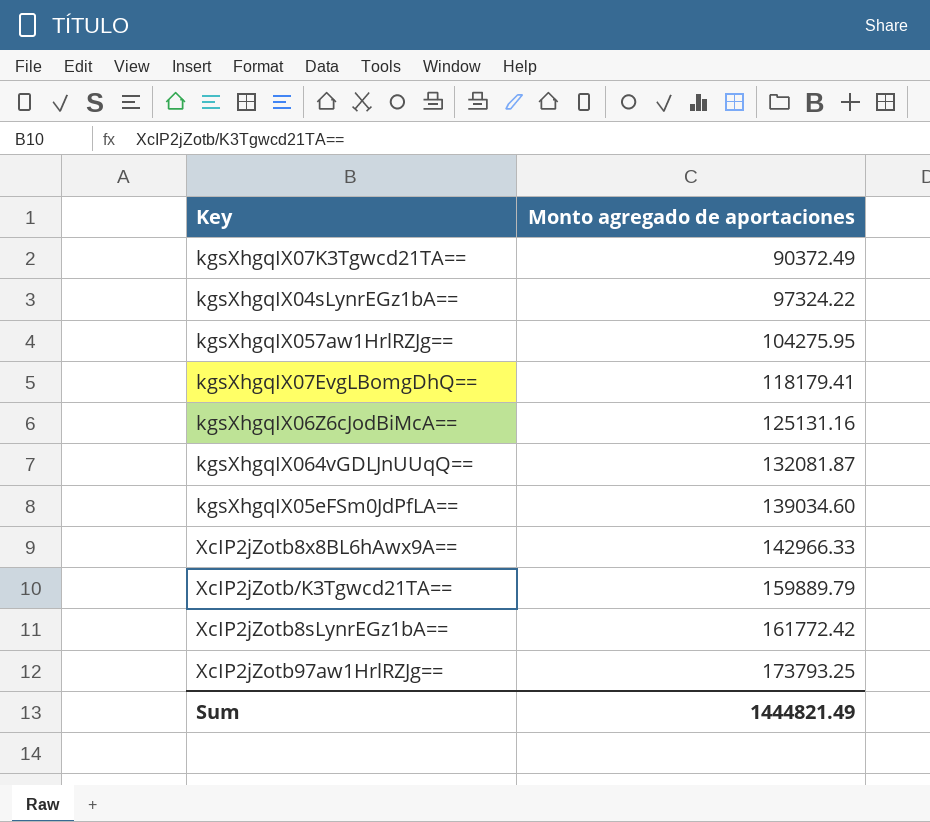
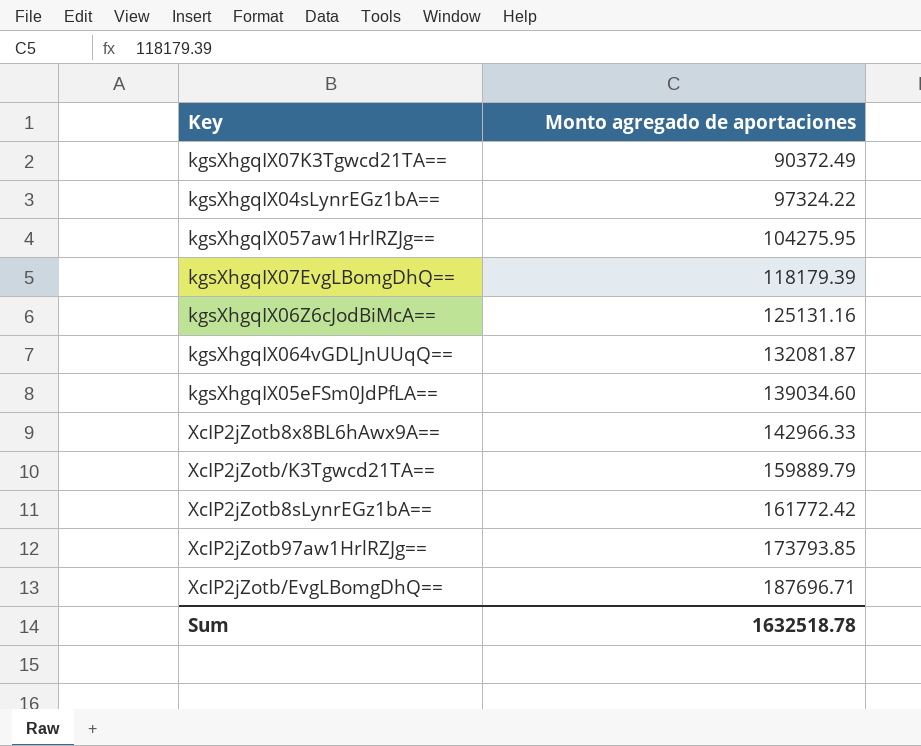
kgsXhgqIX07EvgLBomgDhQ== | Monto agregado de aportaciones: 118179.41 -> 118179.39
XcIP2jZotb97aw1HrlRZJg== | Monto agregado de aportaciones: 173793.25 -> 173793.85
row XcIP2jZotb/EvgLBomgDhQ==: none -> 187696.71
Sum | Monto agregado de aportaciones: 1444821.49 -> 1632518.78

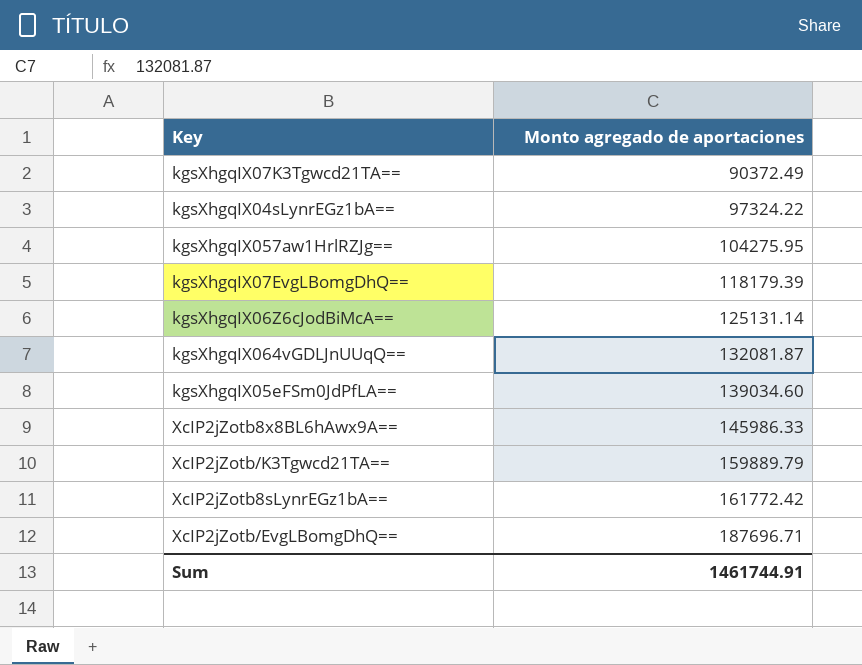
row XcIP2jZotb97aw1HrlRZJg==: 173793.85 -> none
kgsXhgqIX06Z6cJodBiMcA== | Monto agregado de aportaciones: 125131.16 -> 125131.14
XcIP2jZotb8x8BL6hAwx9A== | Monto agregado de aportaciones: 142966.33 -> 145986.33
Sum | Monto agregado de aportaciones: 1632518.78 -> 1461744.91

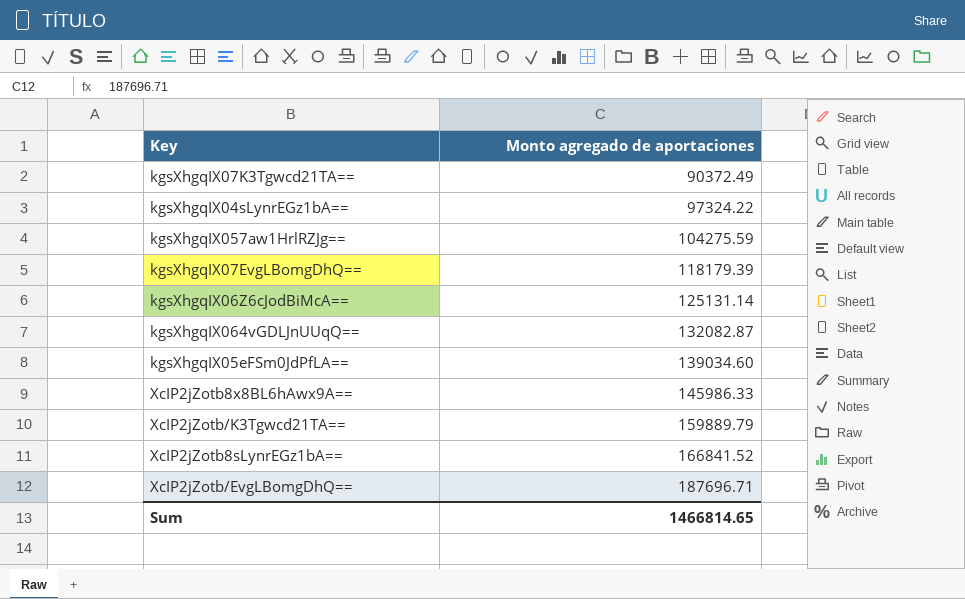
kgsXhgqIX057aw1HrlRZJg== | Monto agregado de aportaciones: 104275.95 -> 104275.59
kgsXhgqIX064vGDLJnUUqQ== | Monto agregado de aportaciones: 132081.87 -> 132082.87
XcIP2jZotb8sLynrEGz1bA== | Monto agregado de aportaciones: 161772.42 -> 166841.52
Sum | Monto agregado de aportaciones: 1461744.91 -> 1466814.65

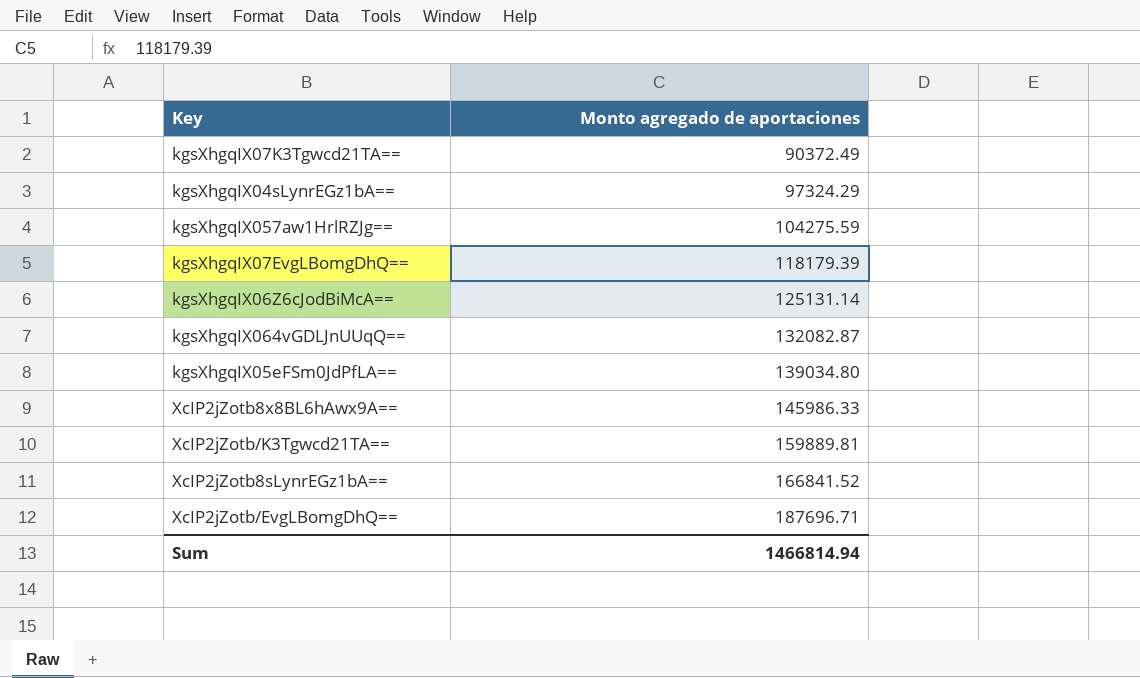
kgsXhgqIX04sLynrEGz1bA== | Monto agregado de aportaciones: 97324.22 -> 97324.29
kgsXhgqIX05eFSm0JdPfLA== | Monto agregado de aportaciones: 139034.60 -> 139034.80
XcIP2jZotb/K3Tgwcd21TA== | Monto agregado de aportaciones: 159889.79 -> 159889.81
Sum | Monto agregado de aportaciones: 1466814.65 -> 1466814.94

